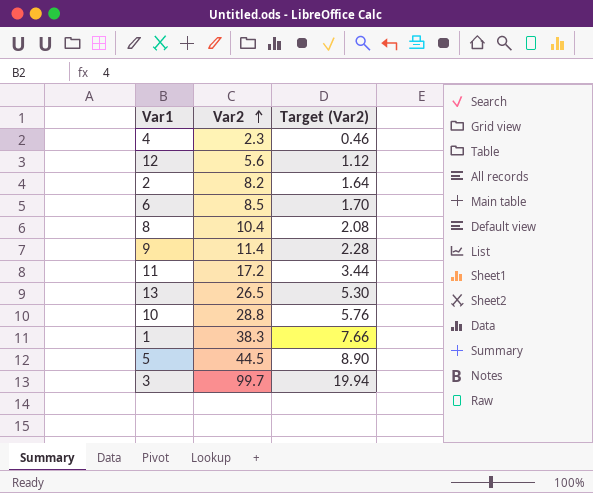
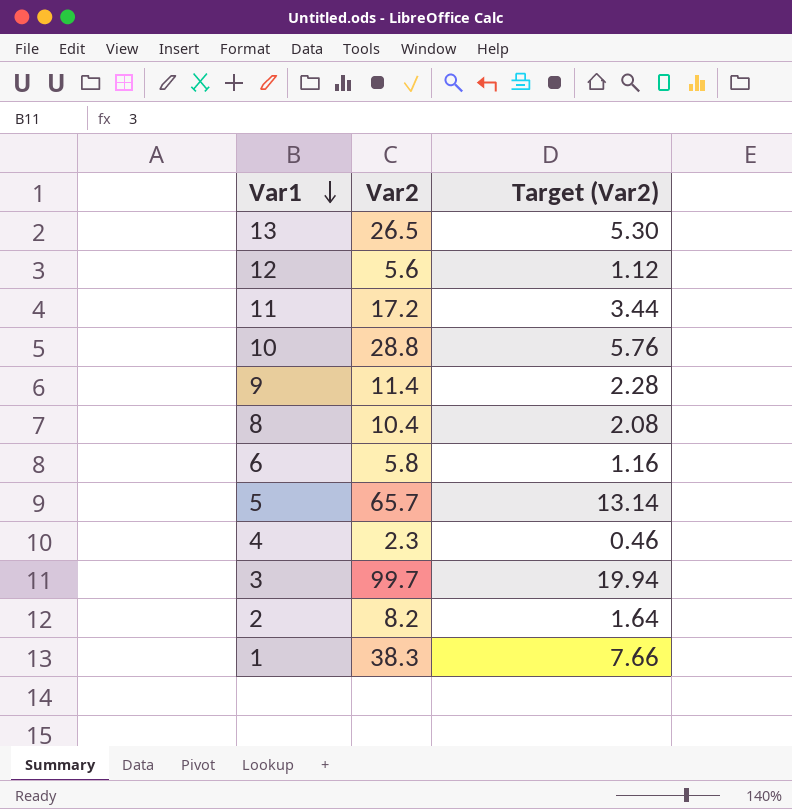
row order: Var2 ascending -> Var1 descending
6 | Var2: 8.5 -> 5.8
6 | Target (Var2): 1.70 -> 1.16
5 | Var2: 44.5 -> 65.7
5 | Target (Var2): 8.90 -> 13.14

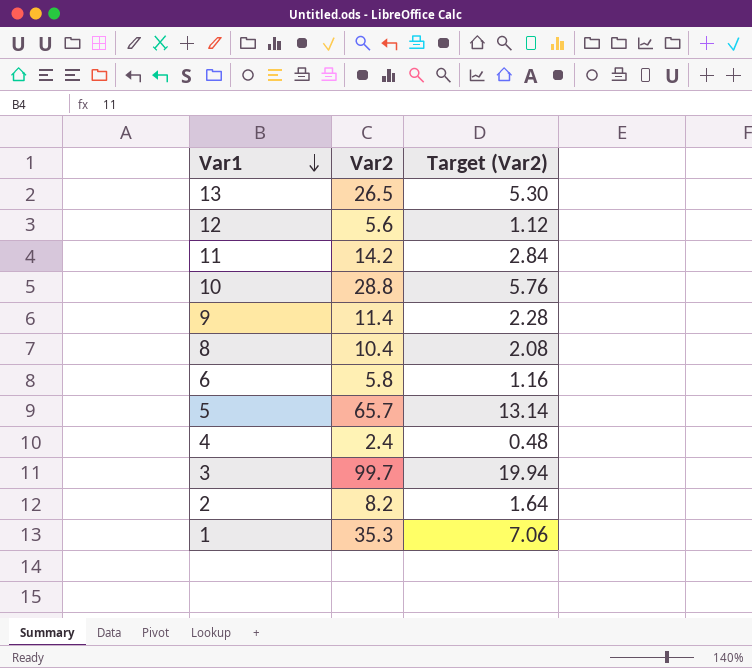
11 | Var2: 17.2 -> 14.2
11 | Target (Var2): 3.44 -> 2.84
4 | Var2: 2.3 -> 2.4
4 | Target (Var2): 0.46 -> 0.48
1 | Var2: 38.3 -> 35.3
1 | Target (Var2): 7.66 -> 7.06

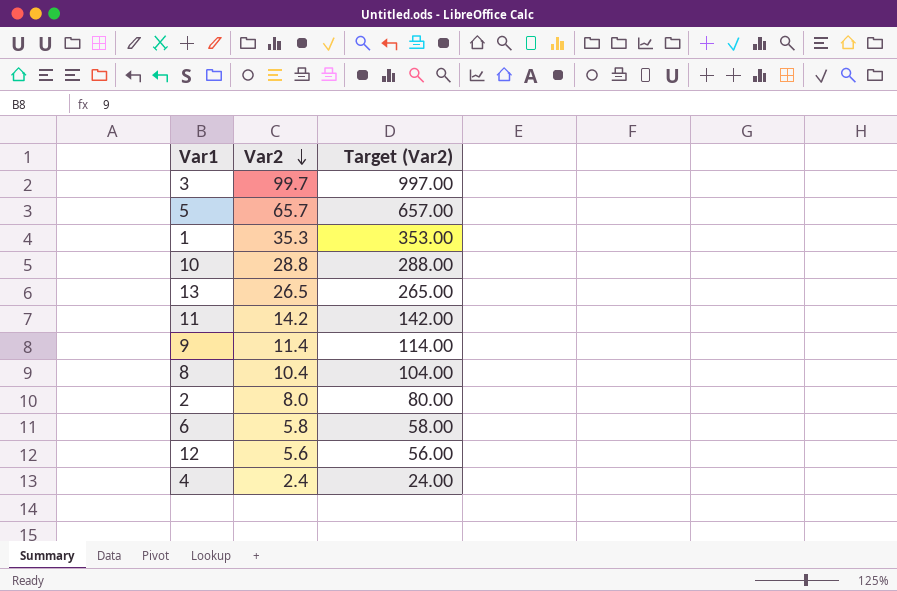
row order: Var1 descending -> Var2 descending
column Target (Var2) | formula: [Var2] * 0.2 -> [Var2] * 10
2 | Var2: 8.2 -> 8.0

